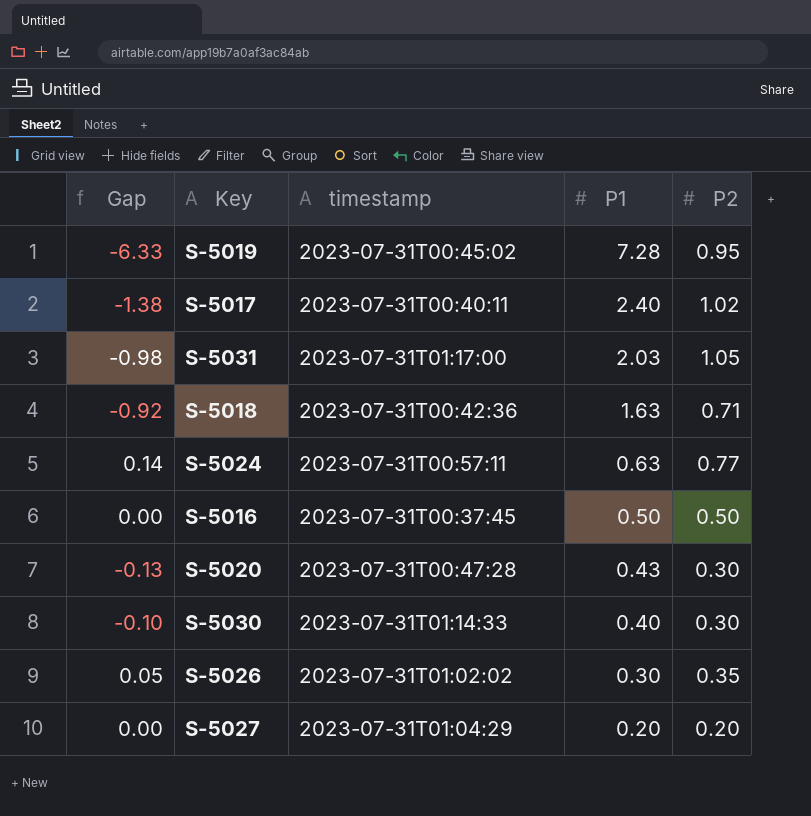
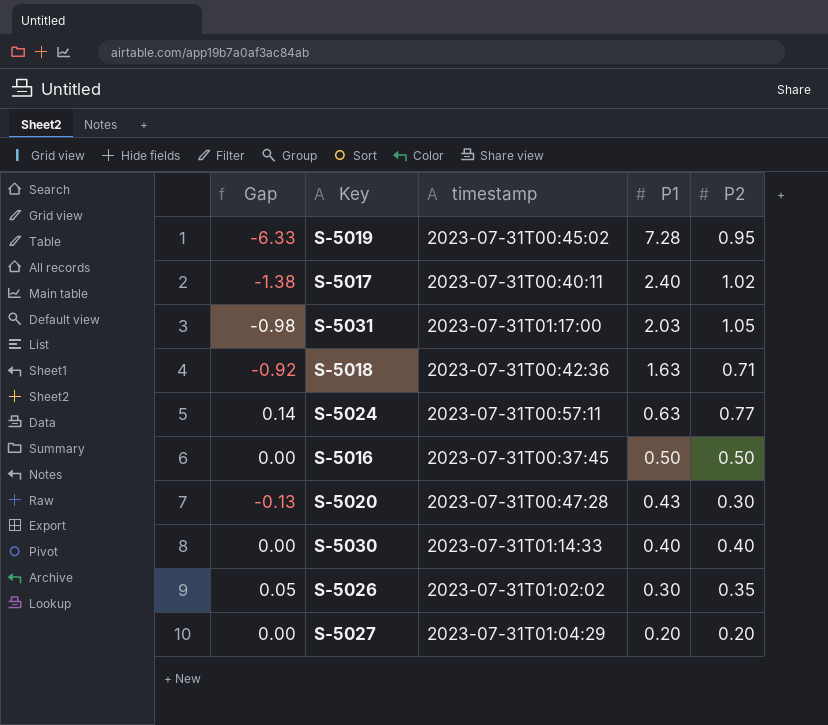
S-5030 | Gap: -0.10 -> 0.00
S-5030 | P2: 0.30 -> 0.40

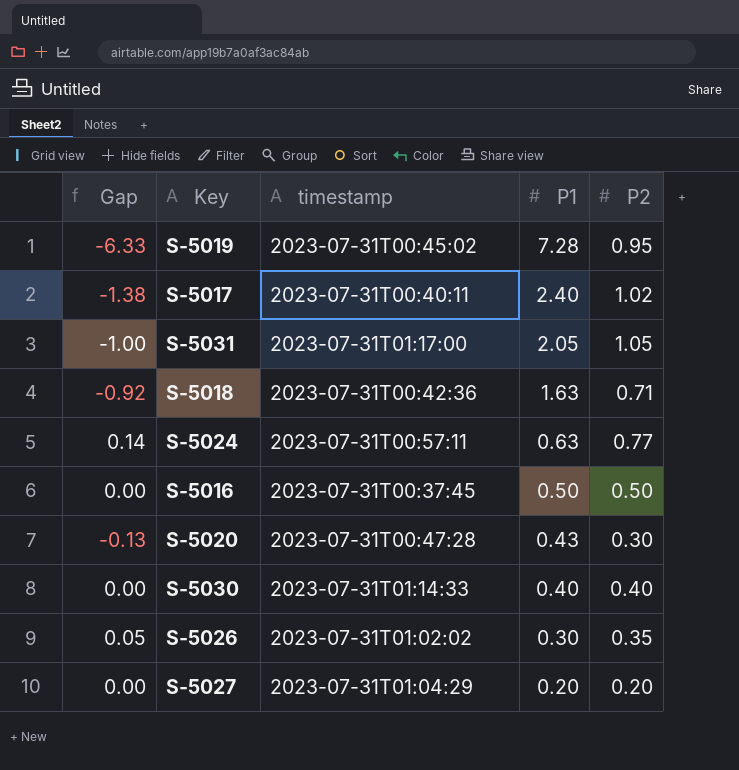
S-5031 | Gap: -0.98 -> -1.00
S-5031 | P1: 2.03 -> 2.05

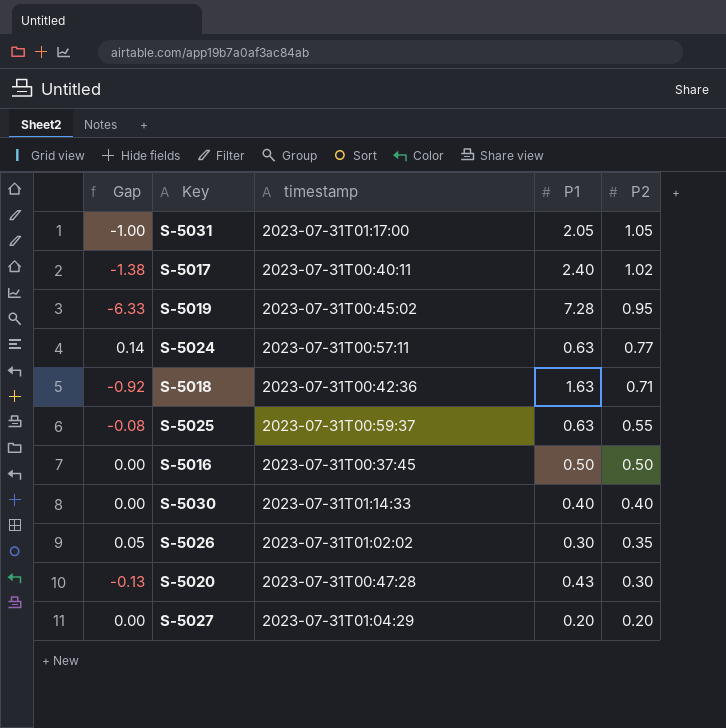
row order: P1 descending -> P2 descending
row S-5025: none -> -0.08 | 2023-07-31T00:59:37 | 0.63 | 0.55

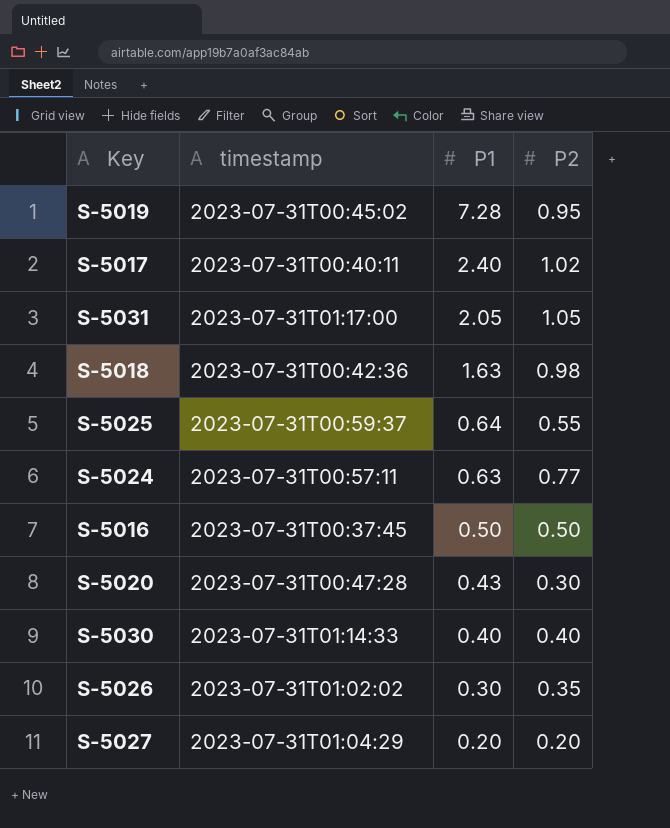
row order: P2 descending -> P1 descending
column Gap | formula: [P2] - [P1] -> none
S-5018 | P2: 0.71 -> 0.98
S-5025 | P1: 0.63 -> 0.64

